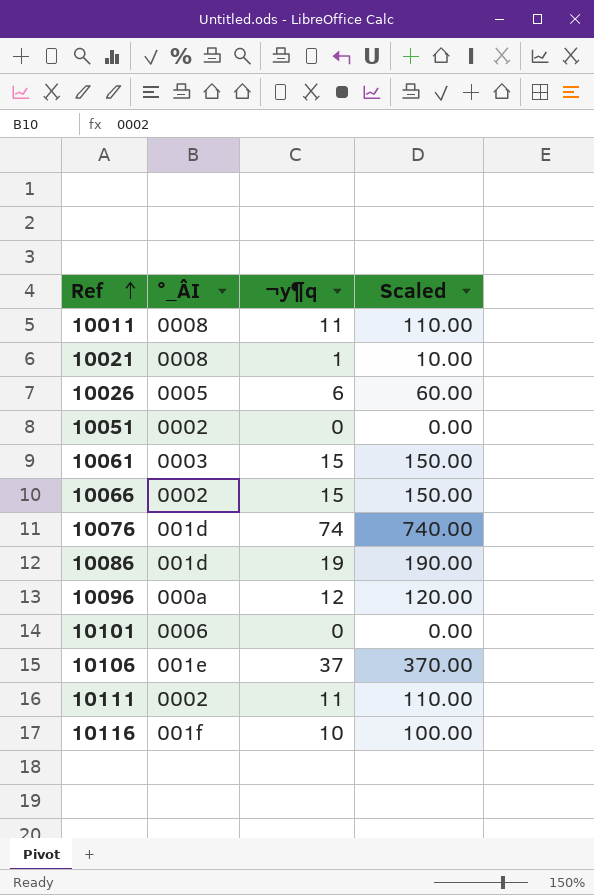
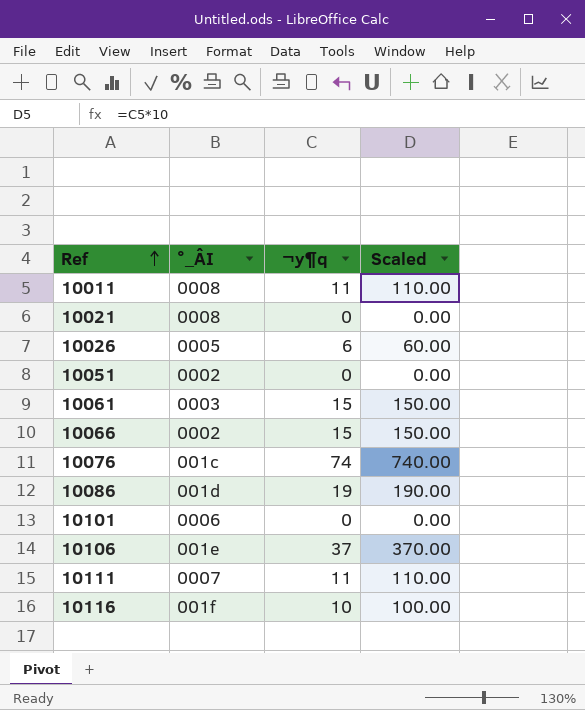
row 10096: 000a | 12 | 120.00 -> none
10021 | ¬y¶q: 1 -> 0
10021 | Scaled: 10.00 -> 0.00
10076 | °_ÂI: 001d -> 001c
10111 | °_ÂI: 0002 -> 0007

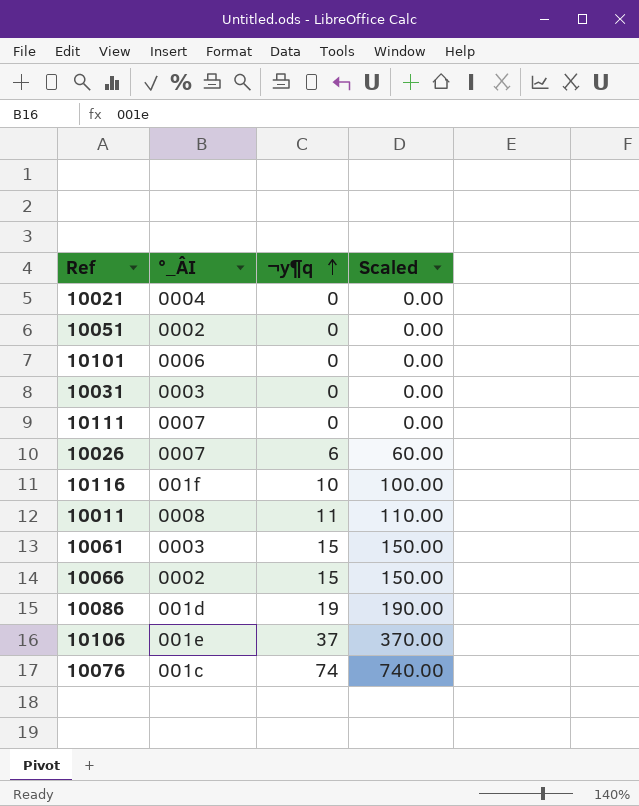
row order: Ref ascending -> ¬y¶q ascending
10021 | °_ÂI: 0008 -> 0004
row 10031: none -> 0003 | 0 | 0.00
10111 | ¬y¶q: 11 -> 0
10111 | Scaled: 110.00 -> 0.00
10026 | °_ÂI: 0005 -> 0007

